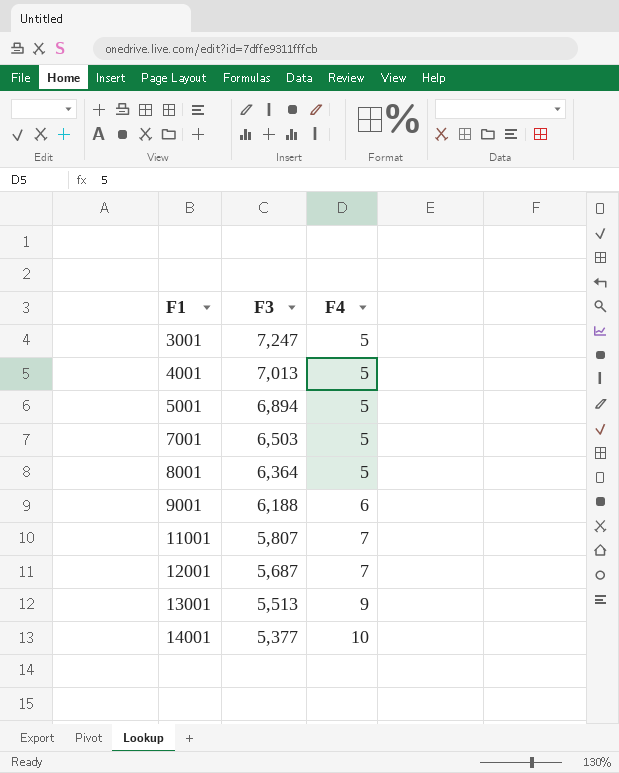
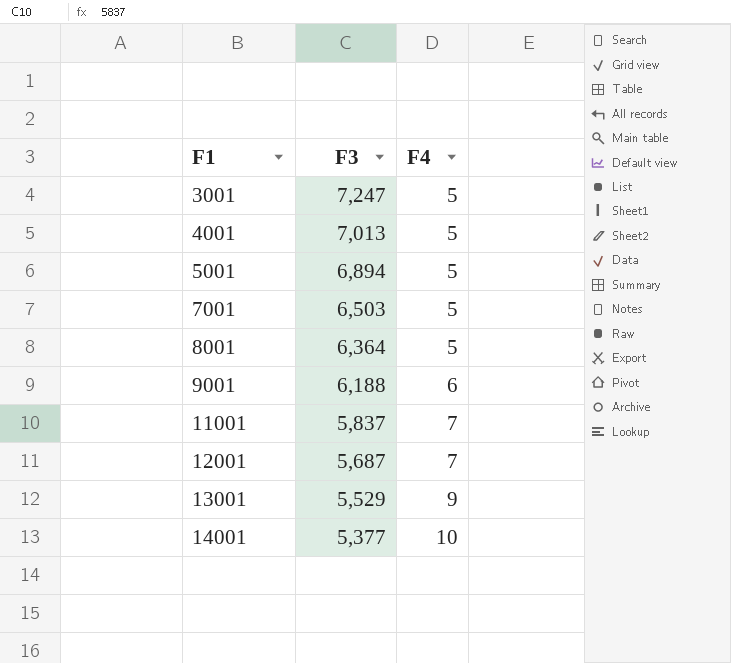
11001 | F3: 5,807 -> 5,837
13001 | F3: 5,513 -> 5,529

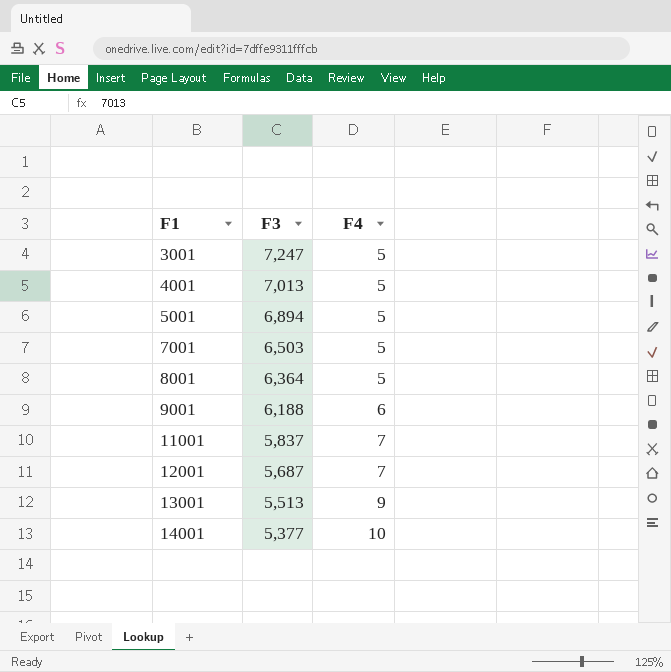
13001 | F3: 5,529 -> 5,513

